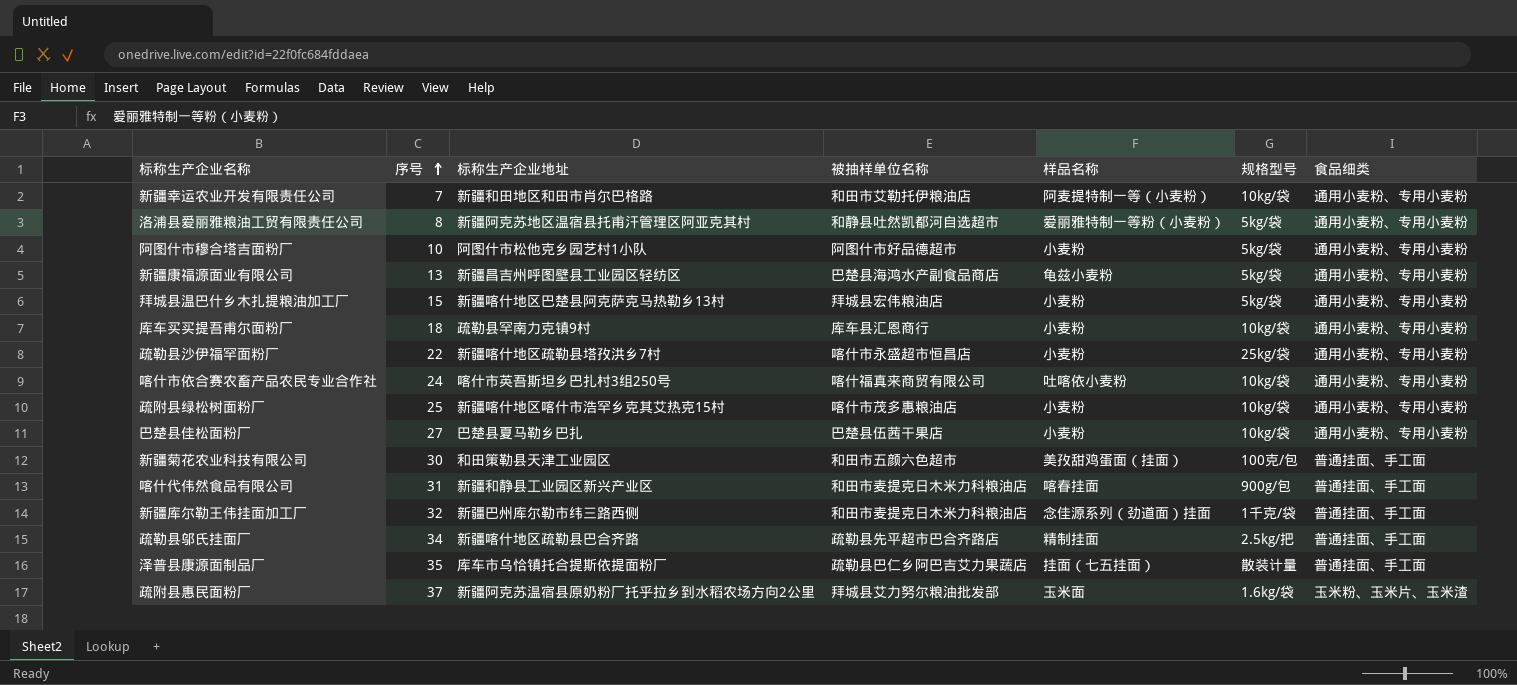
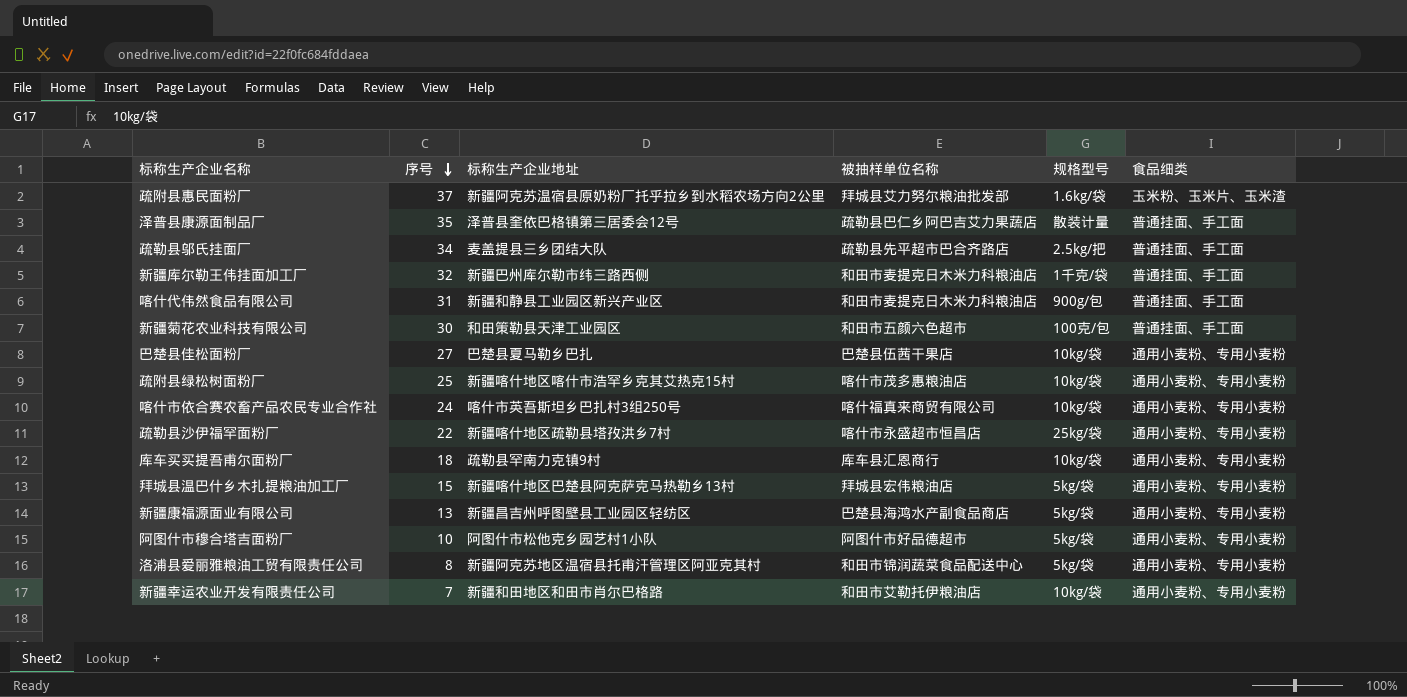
row order: 序号 ascending -> 序号 descending
column 样品名称 | position: 5 -> none
泽普县康源面制品厂 | 标称生产企业地址: 库车市乌恰镇托合提斯依提面粉厂 -> 泽普县奎依巴格镇第三居委会12号
疏勒县邬氏挂面厂 | 标称生产企业地址: 新疆喀什地区疏勒县巴合齐路 -> 麦盖提县三乡团结大队
洛浦县爱丽雅粮油工贸有限责任公司 | 被抽样单位名称: 和静县吐然凯都河自选超市 -> 和田市锦润蔬菜食品配送中心

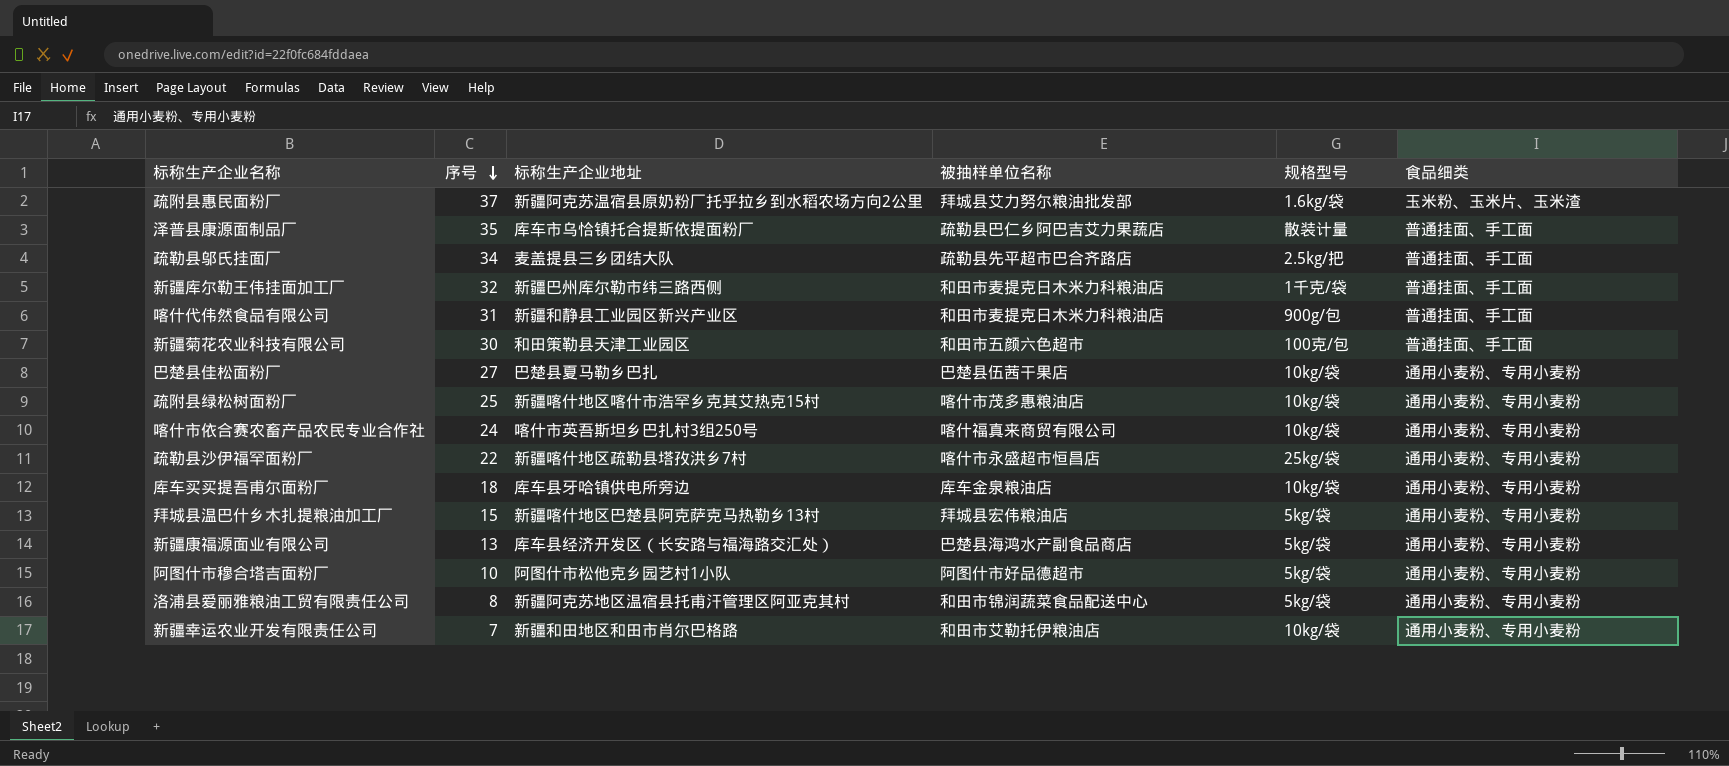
泽普县康源面制品厂 | 标称生产企业地址: 泽普县奎依巴格镇第三居委会12号 -> 库车市乌恰镇托合提斯依提面粉厂
库车买买提吾甫尔面粉厂 | 标称生产企业地址: 疏勒县罕南力克镇9村 -> 库车县牙哈镇供电所旁边
库车买买提吾甫尔面粉厂 | 被抽样单位名称: 库车县汇恩商行 -> 库车金泉粮油店
新疆康福源面业有限公司 | 标称生产企业地址: 新疆昌吉州呼图壁县工业园区轻纺区 -> 库车县经济开发区（长安路与福海路交汇处）

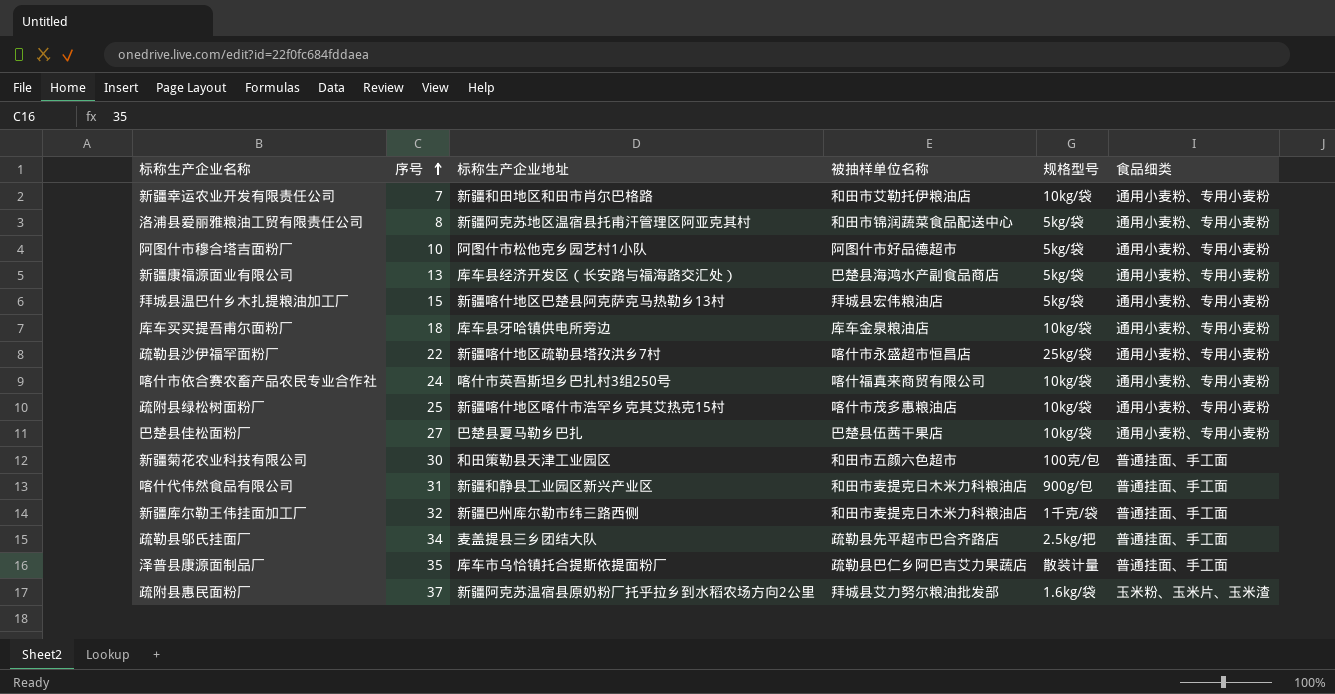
row order: 序号 descending -> 序号 ascending

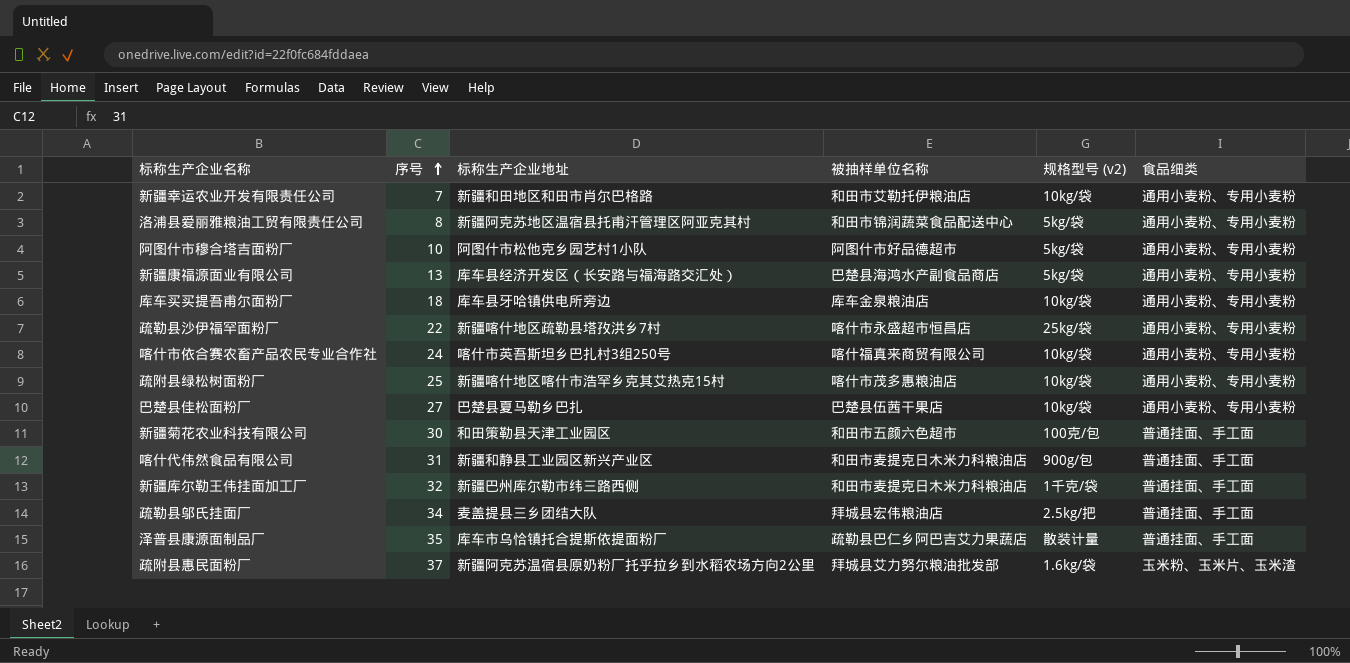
column name: 规格型号 -> 规格型号 (v2)
row 拜城县温巴什乡木扎提粮油加工厂: 15 | 新疆喀什地区巴楚县阿克萨克马热勒乡13村 | 拜城县宏伟粮油店 | 5kg/袋 | 通用小麦粉、专用小麦粉 -> none
疏勒县邬氏挂面厂 | 被抽样单位名称: 疏勒县先平超市巴合齐路店 -> 拜城县宏伟粮油店

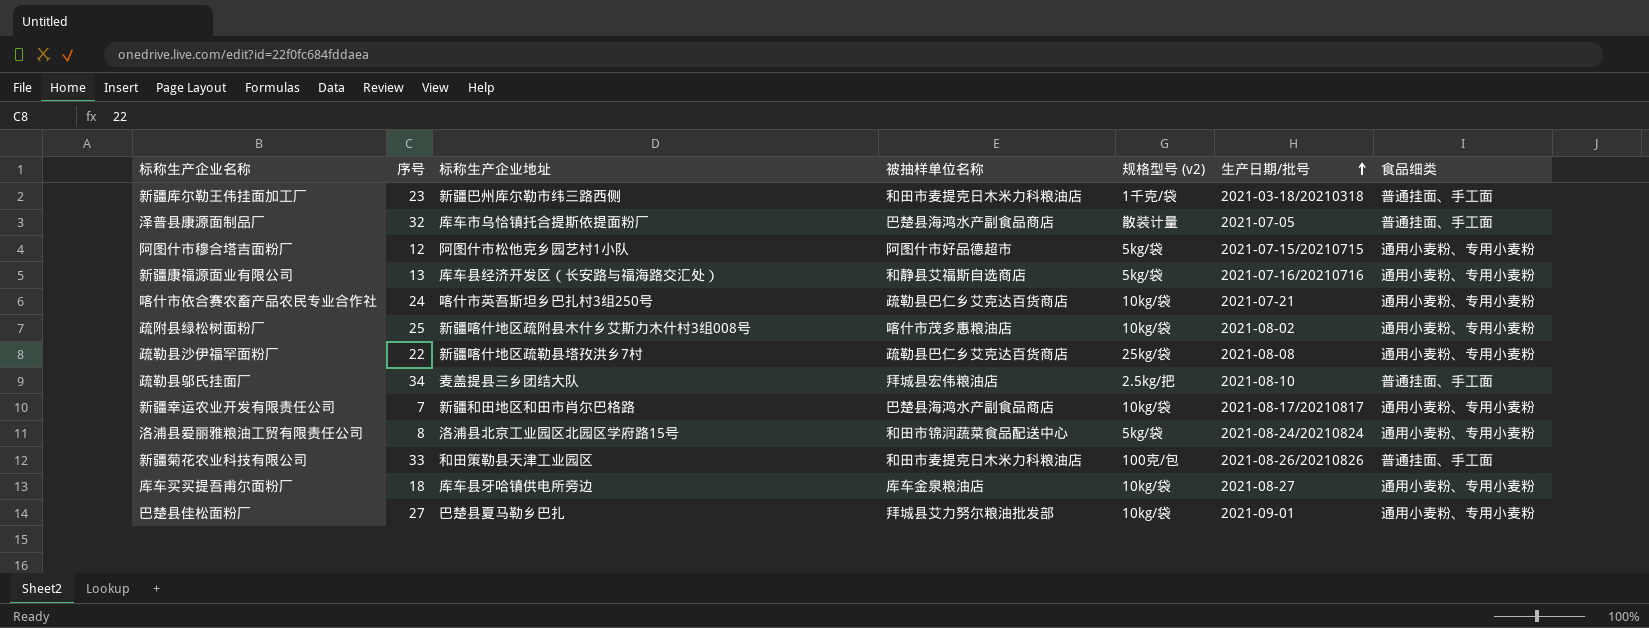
row order: 序号 ascending -> 生产日期/批号 ascending
column 生产日期/批号 | position: none -> 6
row 喀什代伟然食品有限公司: 31 | 新疆和静县工业园区新兴产业区 | 和田市麦提克日木米力科粮油店 | 900g/包 | 普通挂面、手工面 -> none
row 疏附县惠民面粉厂: 37 | 新疆阿克苏温宿县原奶粉厂托乎拉乡到水稻农场方向2公里 | 拜城县艾力努尔粮油批发部 | 1.6kg/袋 | 玉米粉、玉米片、玉米渣 -> none
新疆库尔勒王伟挂面加工厂 | 序号: 32 -> 23
泽普县康源面制品厂 | 序号: 35 -> 32
泽普县康源面制品厂 | 被抽样单位名称: 疏勒县巴仁乡阿巴吉艾力果蔬店 -> 巴楚县海鸿水产副食品商店
阿图什市穆合塔吉面粉厂 | 序号: 10 -> 12
新疆康福源面业有限公司 | 被抽样单位名称: 巴楚县海鸿水产副食品商店 -> 和静县艾福斯自选商店
喀什市依合赛农畜产品农民专业合作社 | 被抽样单位名称: 喀什福真来商贸有限公司 -> 疏勒县巴仁乡艾克达百货商店
疏附县绿松树面粉厂 | 标称生产企业地址: 新疆喀什地区喀什市浩罕乡克其艾热克15村 -> 新疆喀什地区疏附县木什乡艾斯力木什村3组008号
疏勒县沙伊福罕面粉厂 | 被抽样单位名称: 喀什市永盛超市恒昌店 -> 疏勒县巴仁乡艾克达百货商店
新疆幸运农业开发有限责任公司 | 被抽样单位名称: 和田市艾勒托伊粮油店 -> 巴楚县海鸿水产副食品商店
洛浦县爱丽雅粮油工贸有限责任公司 | 标称生产企业地址: 新疆阿克苏地区温宿县托甫汗管理区阿亚克其村 -> 洛浦县北京工业园区北园区学府路15号
新疆菊花农业科技有限公司 | 序号: 30 -> 33
新疆菊花农业科技有限公司 | 被抽样单位名称: 和田市五颜六色超市 -> 和田市麦提克日木米力科粮油店
巴楚县佳松面粉厂 | 被抽样单位名称: 巴楚县伍茜干果店 -> 拜城县艾力努尔粮油批发部

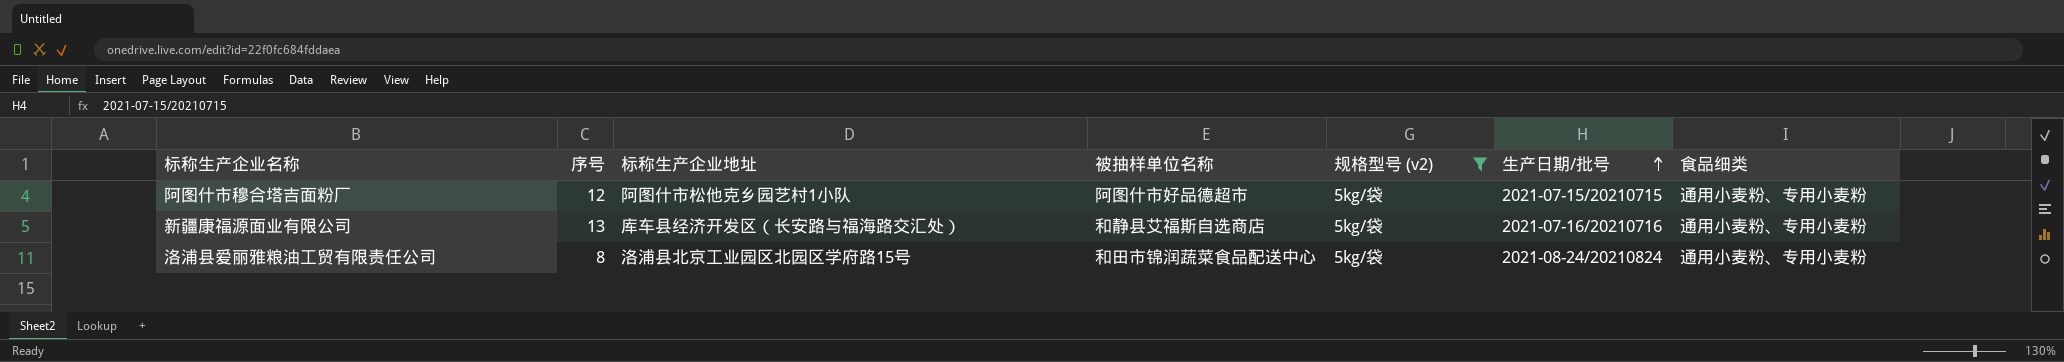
filter: none -> 规格型号 (v2) = 5kg/袋

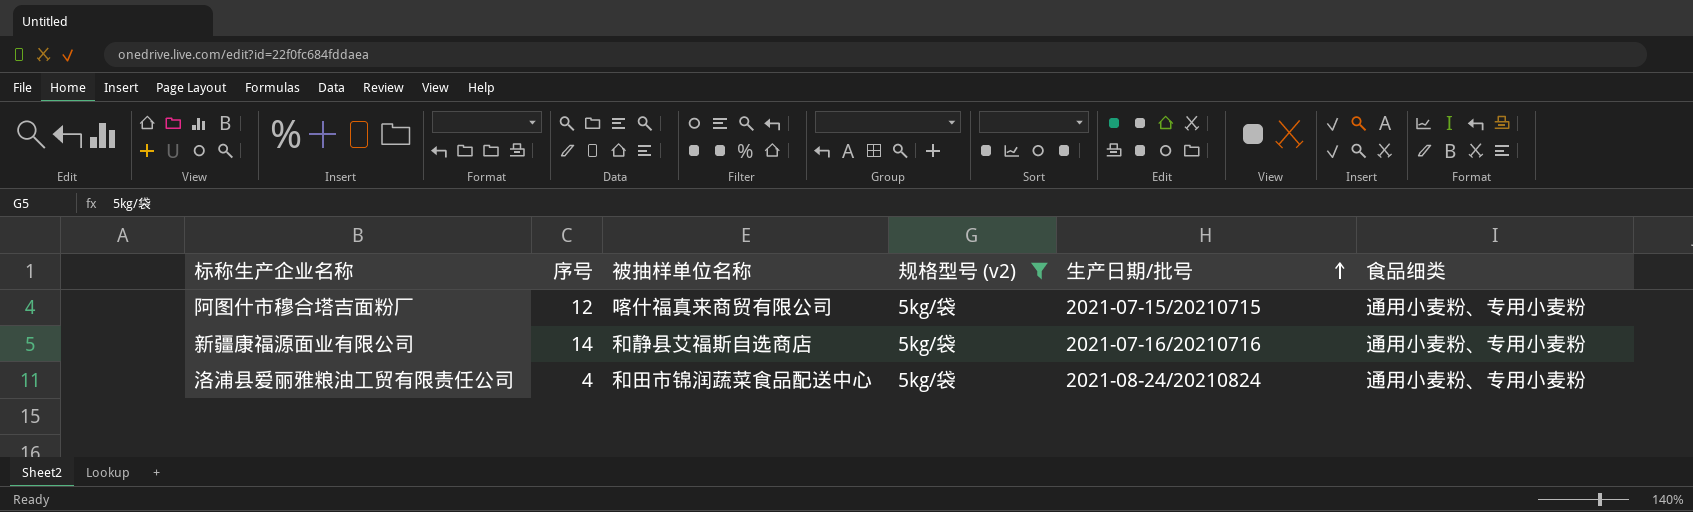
column 标称生产企业地址 | position: 3 -> none
阿图什市穆合塔吉面粉厂 | 被抽样单位名称: 阿图什市好品德超市 -> 喀什福真来商贸有限公司
新疆康福源面业有限公司 | 序号: 13 -> 14
洛浦县爱丽雅粮油工贸有限责任公司 | 序号: 8 -> 4

